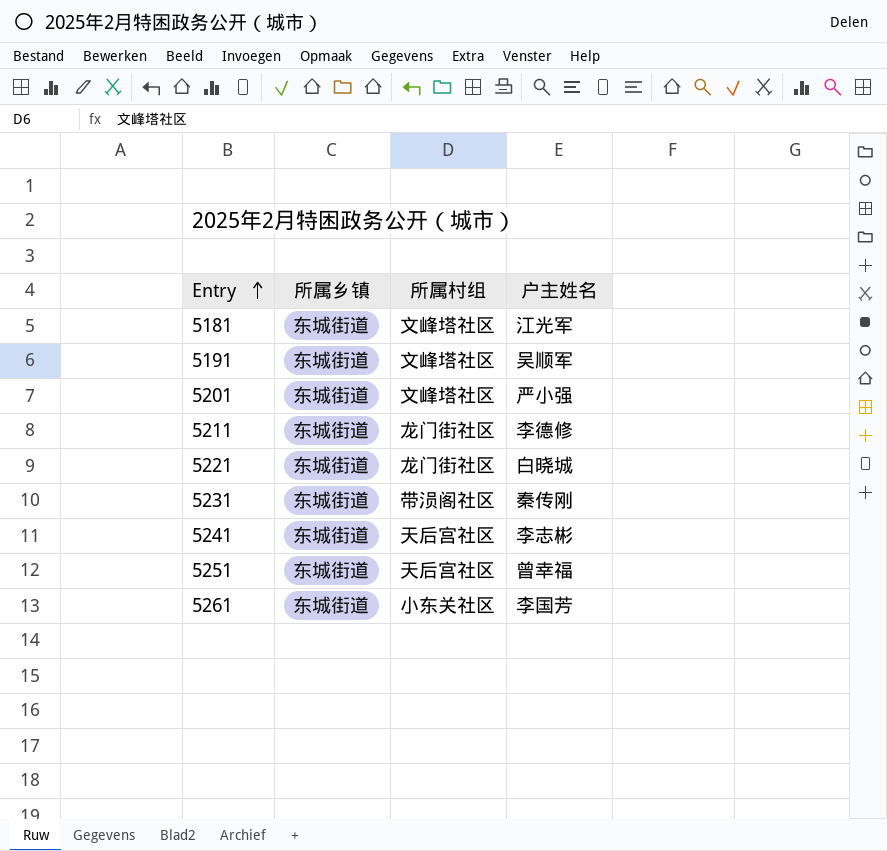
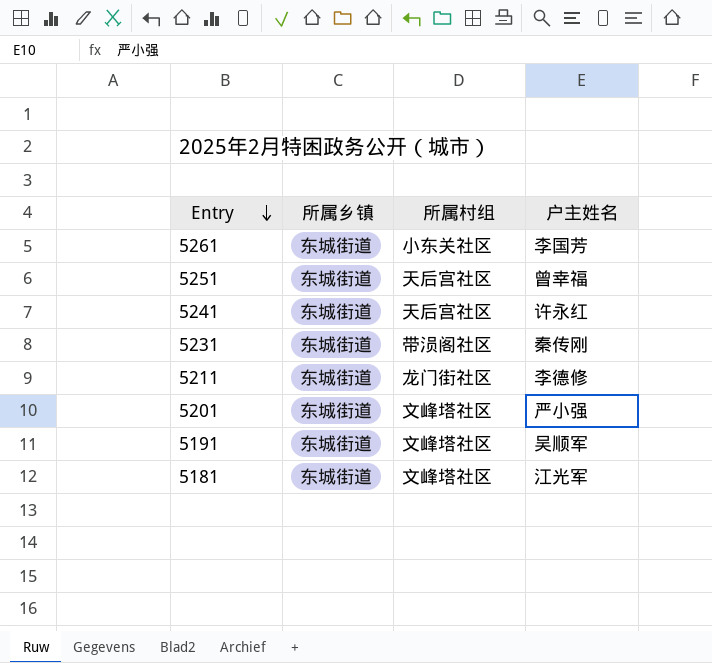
row order: Entry ascending -> Entry descending
row 5221: 东城街道 | 龙门街社区 | 白晓城 -> none
5241 | 户主姓名: 李志彬 -> 许永红

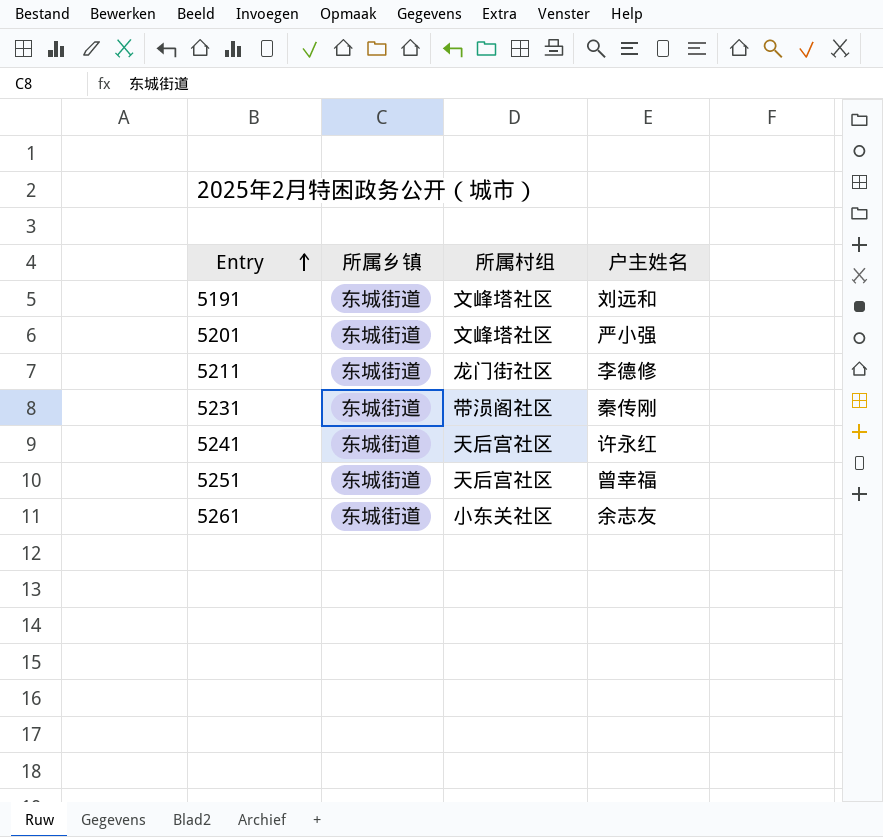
row order: Entry descending -> Entry ascending
row 5181: 东城街道 | 文峰塔社区 | 江光军 -> none
5191 | 户主姓名: 吴顺军 -> 刘远和
5261 | 户主姓名: 李国芳 -> 余志友

